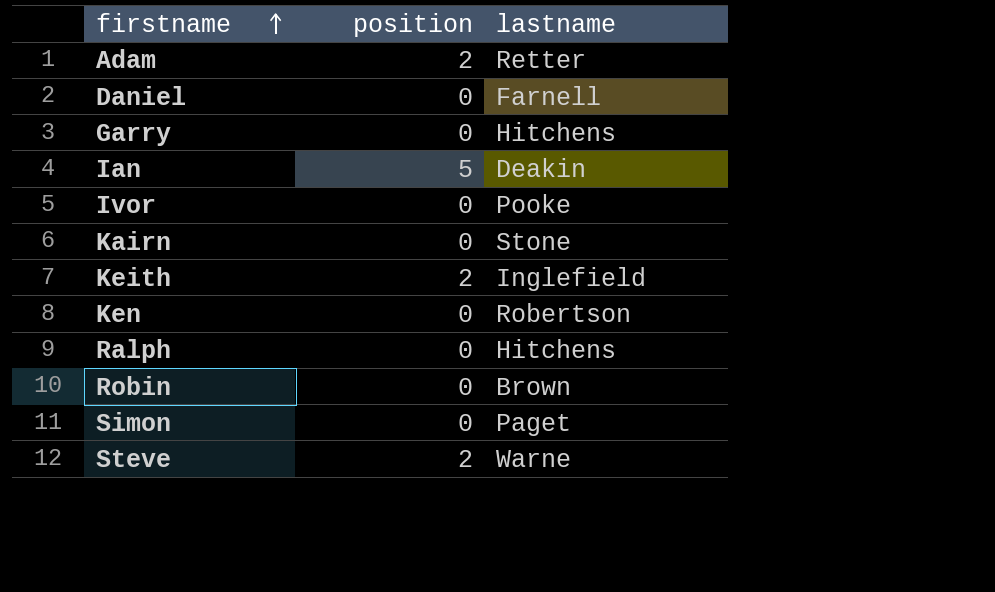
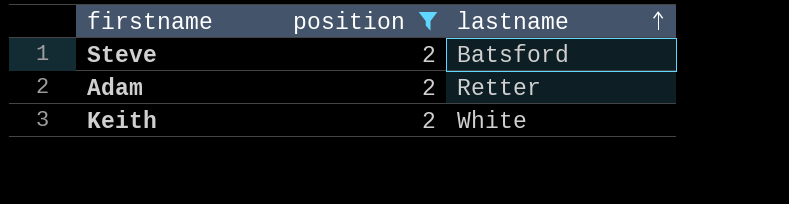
filter: none -> position = 2
row order: firstname ascending -> lastname ascending
Steve | lastname: Warne -> Batsford
Keith | lastname: Inglefield -> White

